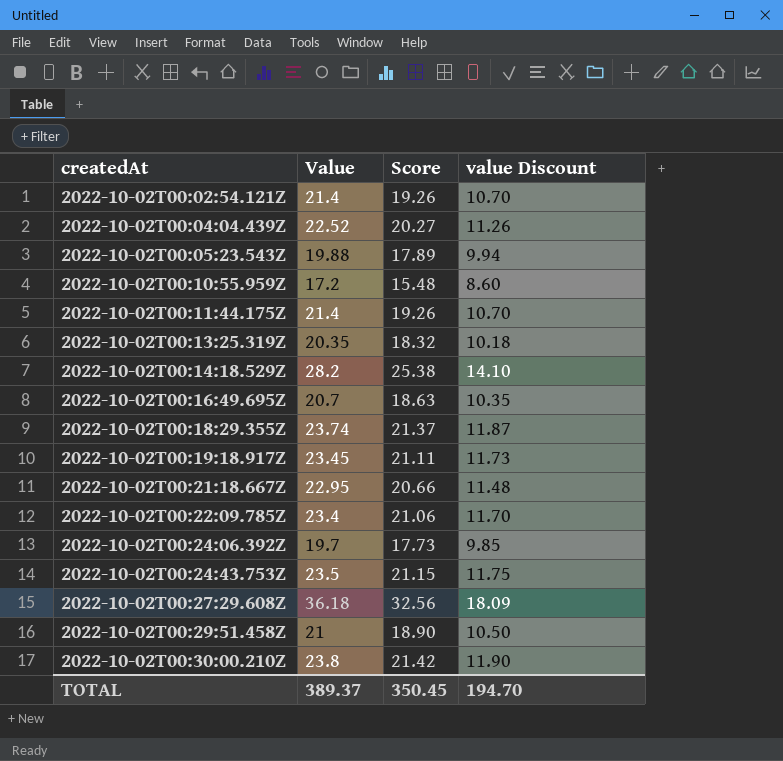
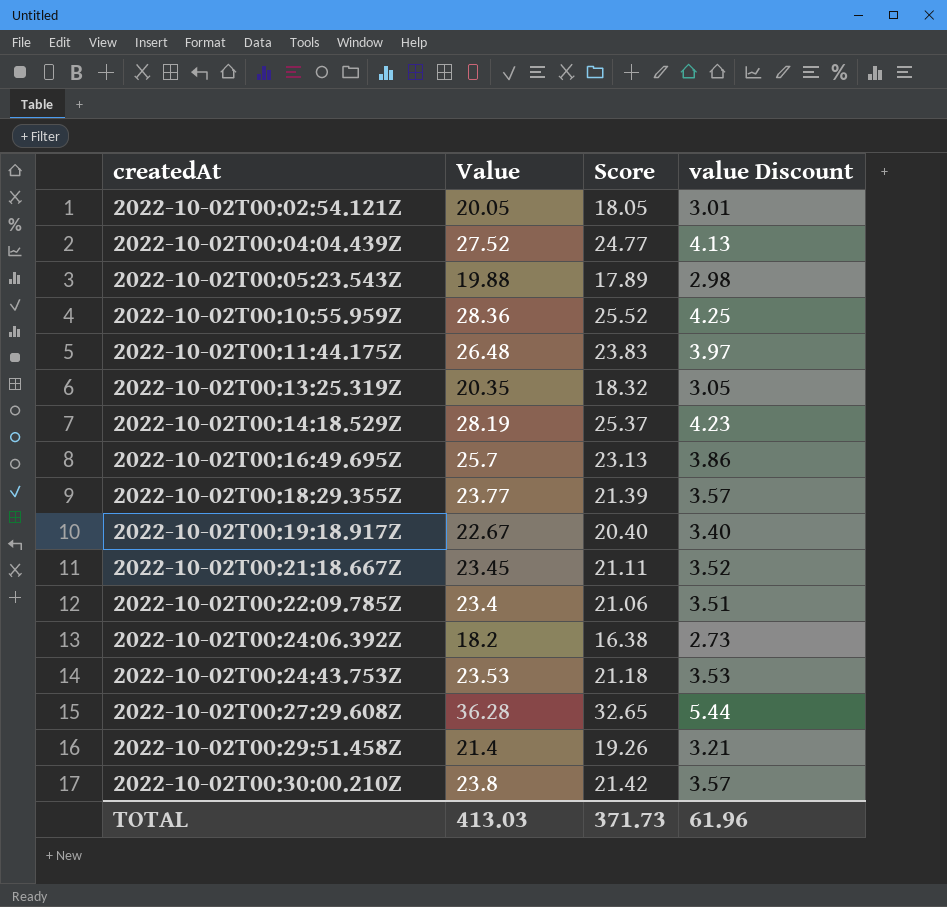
column value Discount | formula: [Value] * 0.5 -> [Value] * 0.15
2022-10-02T00:02:54.121Z | Value: 21.4 -> 20.05
2022-10-02T00:02:54.121Z | Score: 19.26 -> 18.05
2022-10-02T00:04:04.439Z | Value: 22.52 -> 27.52
2022-10-02T00:04:04.439Z | Score: 20.27 -> 24.77
2022-10-02T00:10:55.959Z | Value: 17.2 -> 28.36
2022-10-02T00:10:55.959Z | Score: 15.48 -> 25.52
2022-10-02T00:11:44.175Z | Value: 21.4 -> 26.48
2022-10-02T00:11:44.175Z | Score: 19.26 -> 23.83
2022-10-02T00:14:18.529Z | Value: 28.2 -> 28.19
2022-10-02T00:14:18.529Z | Score: 25.38 -> 25.37
2022-10-02T00:16:49.695Z | Value: 20.7 -> 25.7
2022-10-02T00:16:49.695Z | Score: 18.63 -> 23.13
2022-10-02T00:18:29.355Z | Value: 23.74 -> 23.77
2022-10-02T00:18:29.355Z | Score: 21.37 -> 21.39
2022-10-02T00:19:18.917Z | Value: 23.45 -> 22.67
2022-10-02T00:19:18.917Z | Score: 21.11 -> 20.40
2022-10-02T00:21:18.667Z | Value: 22.95 -> 23.45
2022-10-02T00:21:18.667Z | Score: 20.66 -> 21.11
2022-10-02T00:24:06.392Z | Value: 19.7 -> 18.2
2022-10-02T00:24:06.392Z | Score: 17.73 -> 16.38
2022-10-02T00:24:43.753Z | Value: 23.5 -> 23.53
2022-10-02T00:24:43.753Z | Score: 21.15 -> 21.18
2022-10-02T00:27:29.608Z | Value: 36.18 -> 36.28
2022-10-02T00:27:29.608Z | Score: 32.56 -> 32.65
2022-10-02T00:29:51.458Z | Value: 21 -> 21.4
2022-10-02T00:29:51.458Z | Score: 18.90 -> 19.26
TOTAL | Value: 389.37 -> 413.03
TOTAL | Score: 350.45 -> 371.73
TOTAL | value Discount: 194.70 -> 61.96

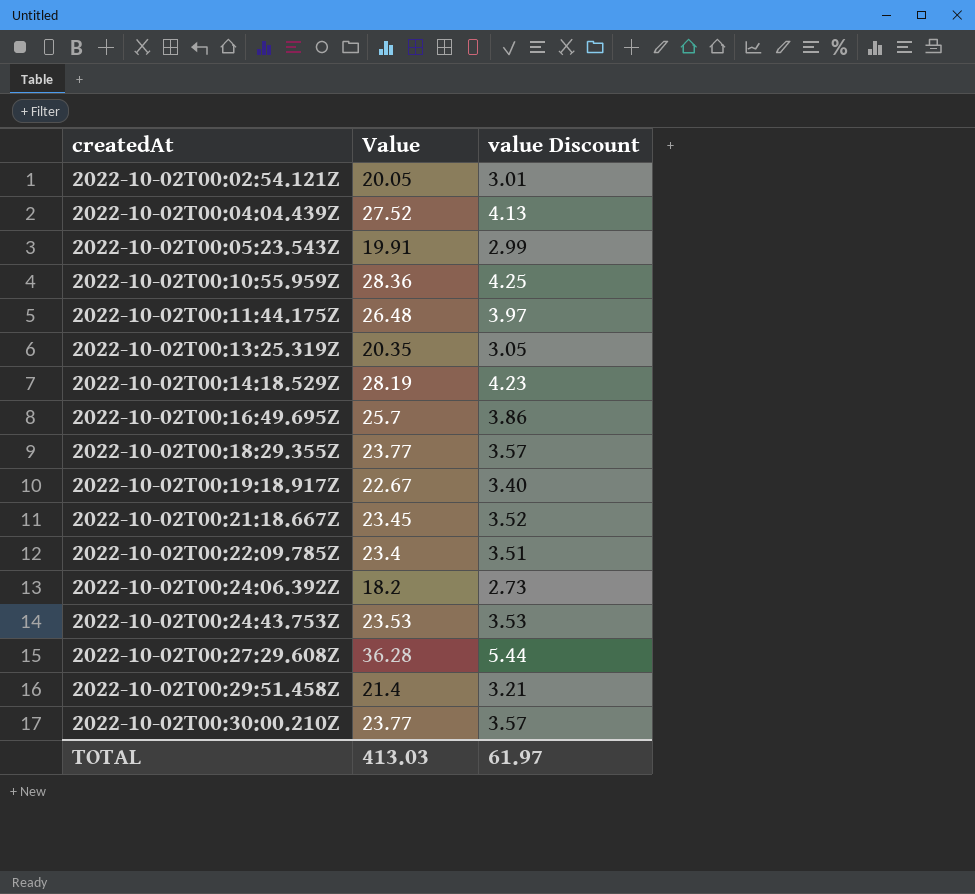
column Score | formula: [Value] * 0.9 -> none
2022-10-02T00:05:23.543Z | Value: 19.88 -> 19.91
2022-10-02T00:05:23.543Z | value Discount: 2.98 -> 2.99
2022-10-02T00:30:00.210Z | Value: 23.8 -> 23.77
TOTAL | value Discount: 61.96 -> 61.97

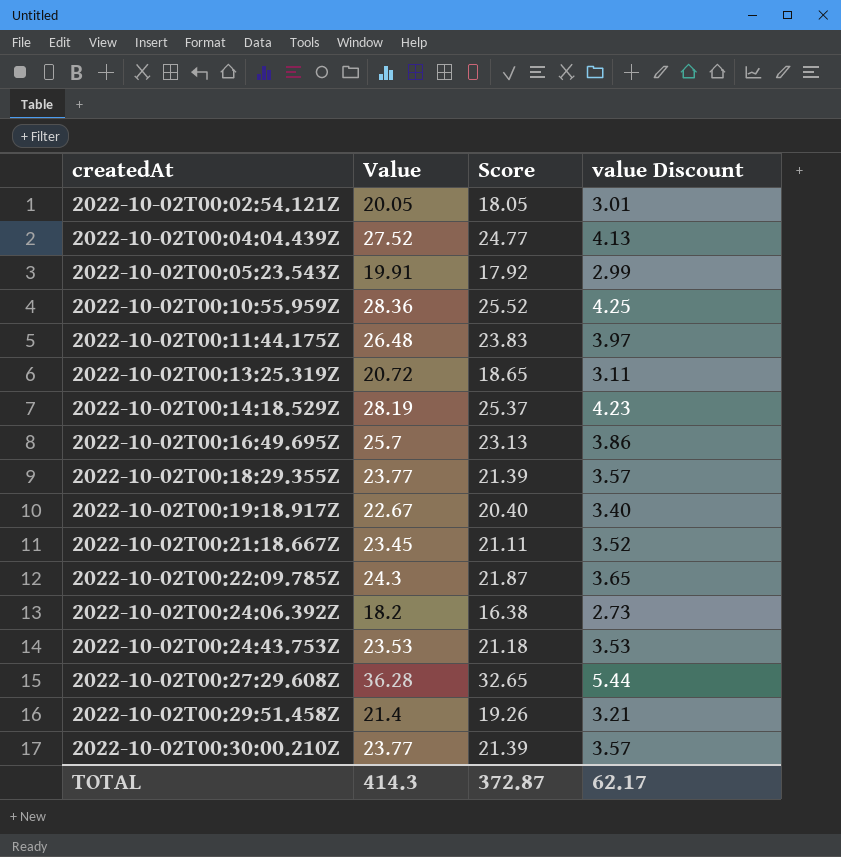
column Score | formula: none -> [Value] * 0.9
2022-10-02T00:13:25.319Z | Value: 20.35 -> 20.72
2022-10-02T00:13:25.319Z | value Discount: 3.05 -> 3.11
2022-10-02T00:22:09.785Z | Value: 23.4 -> 24.3
2022-10-02T00:22:09.785Z | value Discount: 3.51 -> 3.65
TOTAL | Value: 413.03 -> 414.3
TOTAL | value Discount: 61.97 -> 62.17

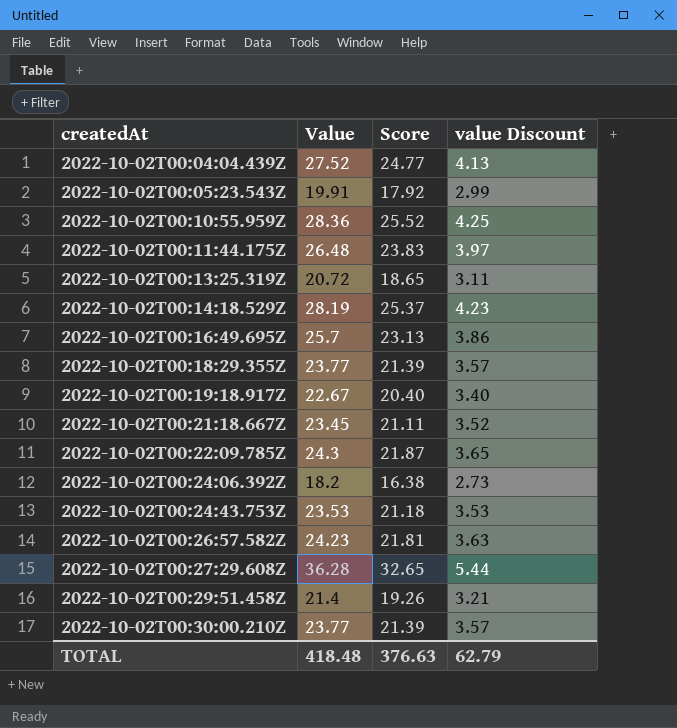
row 2022-10-02T00:02:54.121Z: 20.05 | 18.05 | 3.01 -> none
row 2022-10-02T00:26:57.582Z: none -> 24.23 | 21.81 | 3.63
TOTAL | Value: 414.3 -> 418.48
TOTAL | Score: 372.87 -> 376.63
TOTAL | value Discount: 62.17 -> 62.79

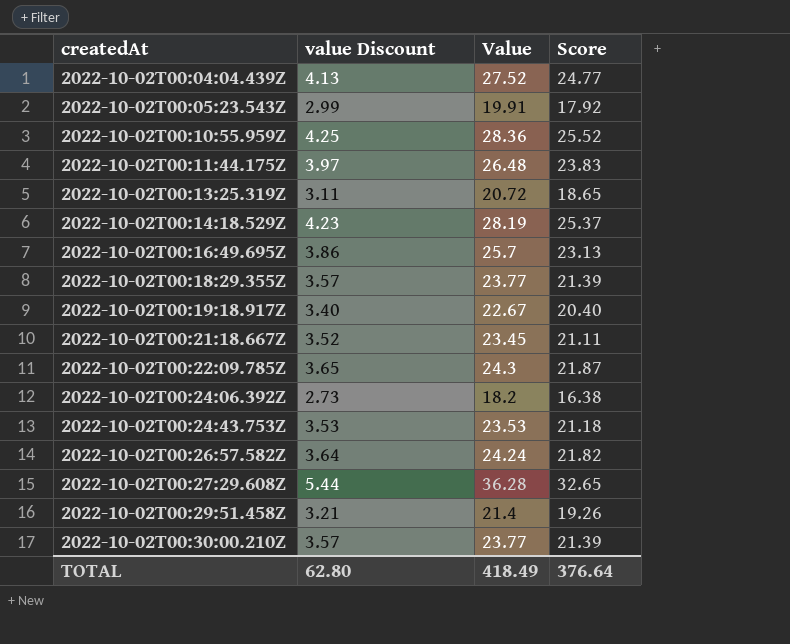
column value Discount | position: 4 -> 2
2022-10-02T00:26:57.582Z | value Discount: 3.63 -> 3.64
2022-10-02T00:26:57.582Z | Value: 24.23 -> 24.24
2022-10-02T00:26:57.582Z | Score: 21.81 -> 21.82
TOTAL | value Discount: 62.79 -> 62.80
TOTAL | Value: 418.48 -> 418.49
TOTAL | Score: 376.63 -> 376.64

